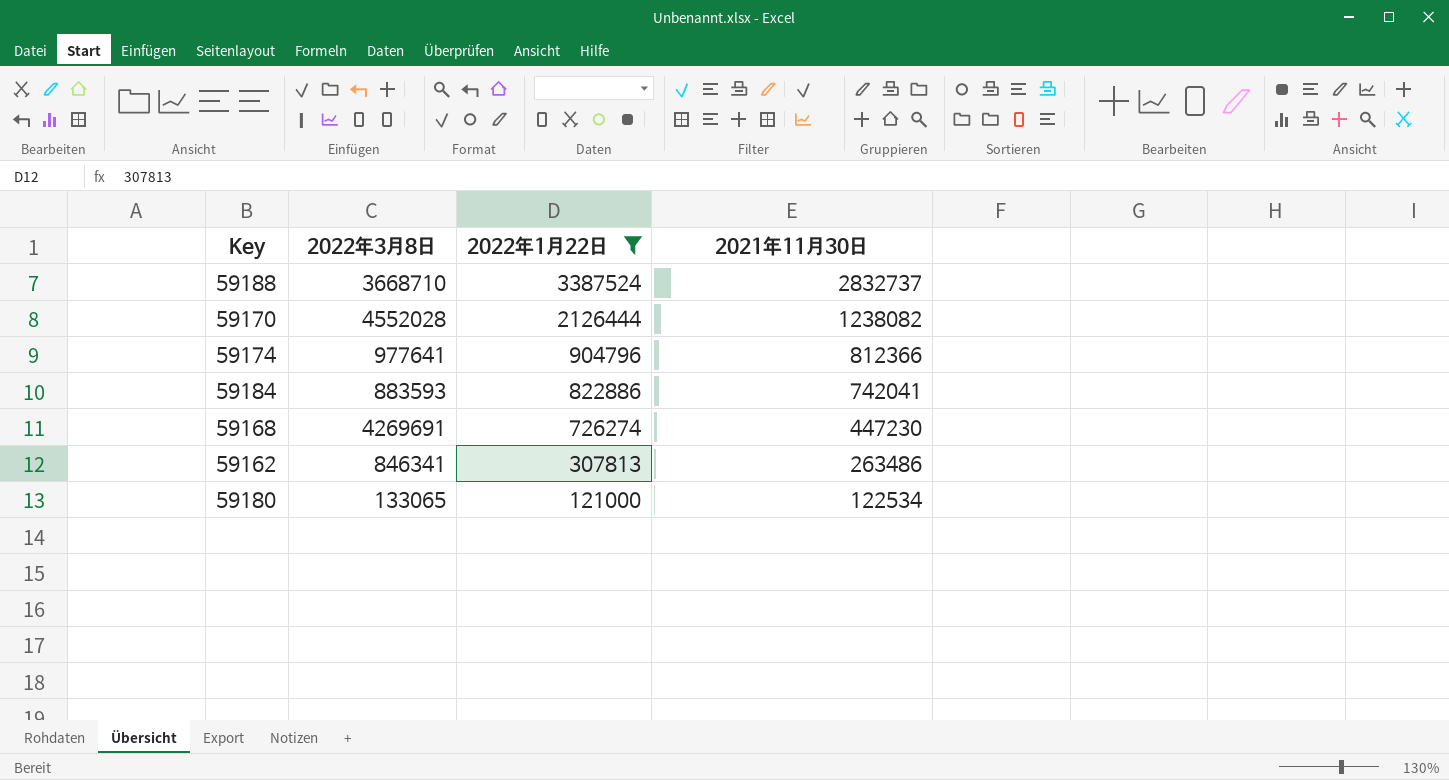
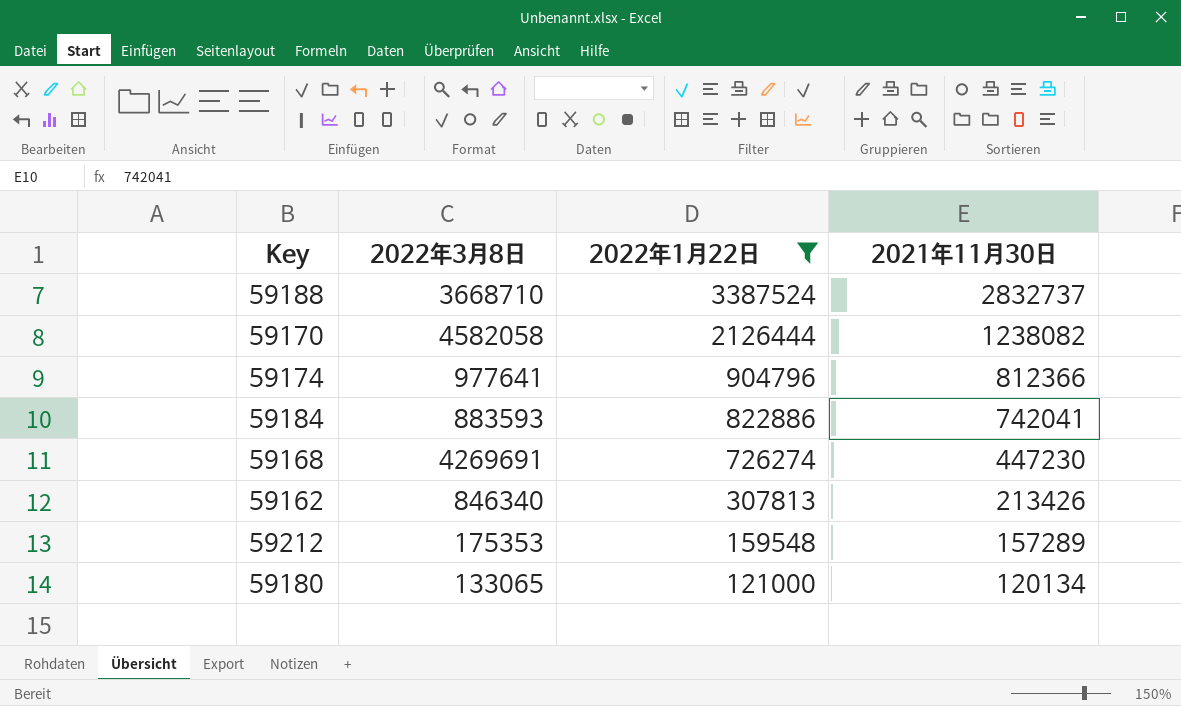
59170 | 2022年3月8日: 4552028 -> 4582058
59162 | 2022年3月8日: 846341 -> 846340
59162 | 2021年11月30日: 263486 -> 213426
row 59212: none -> 175353 | 159548 | 157289
59180 | 2021年11月30日: 122534 -> 120134

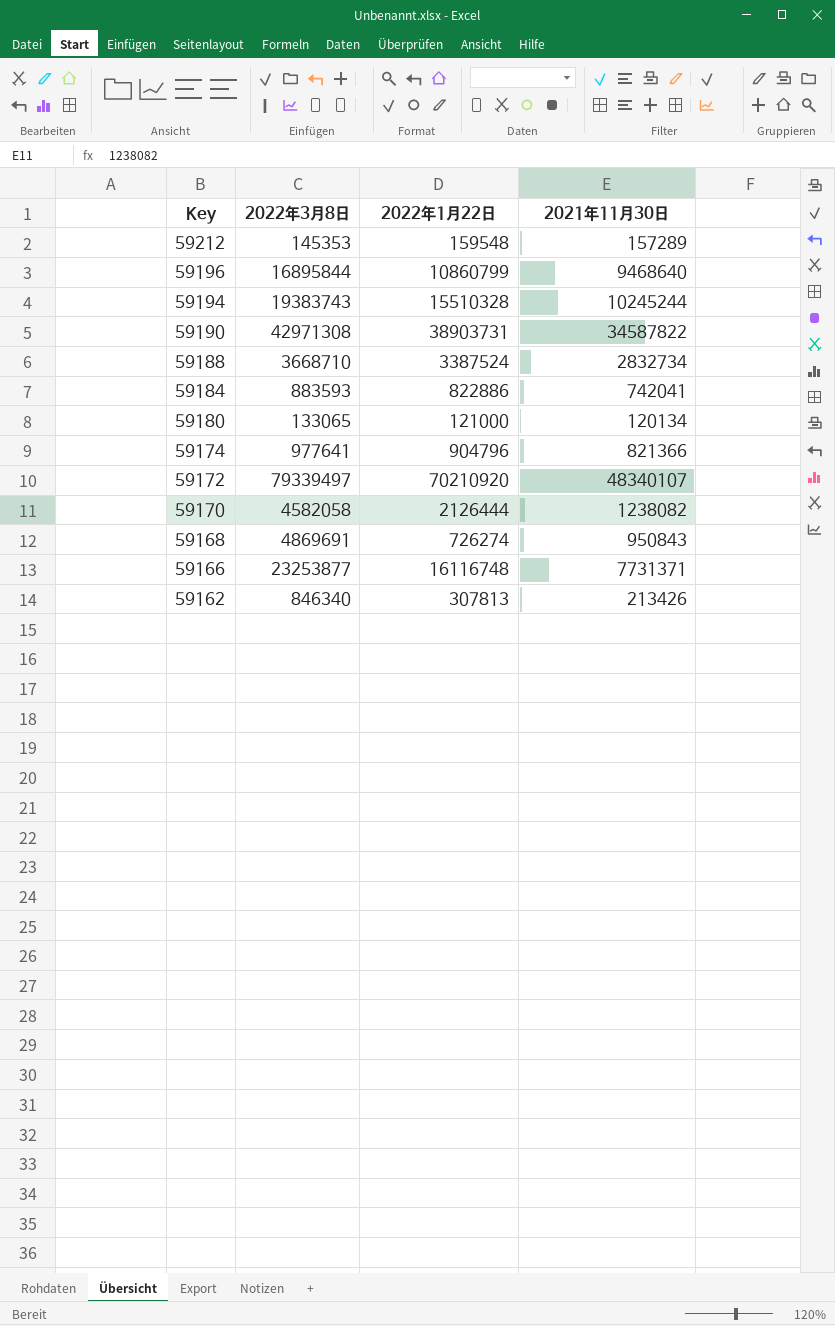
filter: 2022年1月22日 <= 3387524 -> none
row order: 2022年1月22日 descending -> Key descending
59212 | 2022年3月8日: 175353 -> 145353
59188 | 2021年11月30日: 2832737 -> 2832734
59174 | 2021年11月30日: 812366 -> 821366
59168 | 2022年3月8日: 4269691 -> 4869691
59168 | 2021年11月30日: 447230 -> 950843

